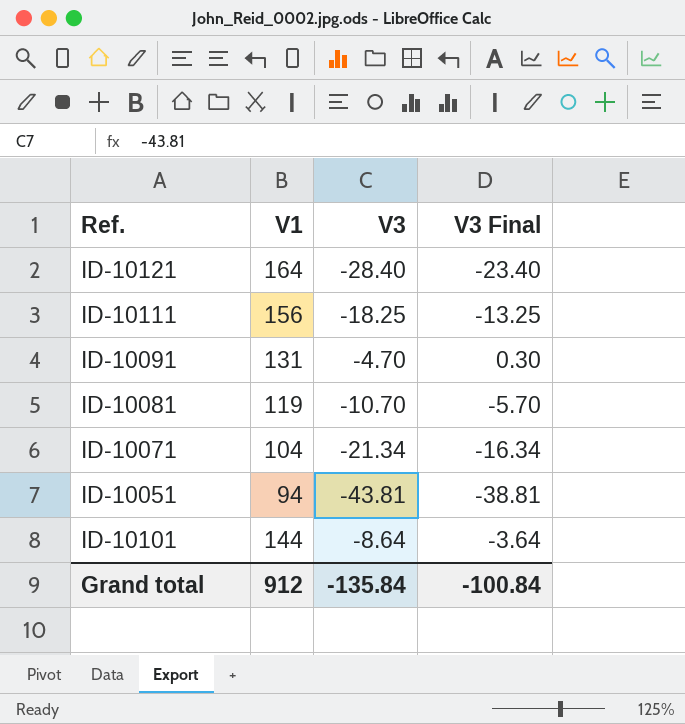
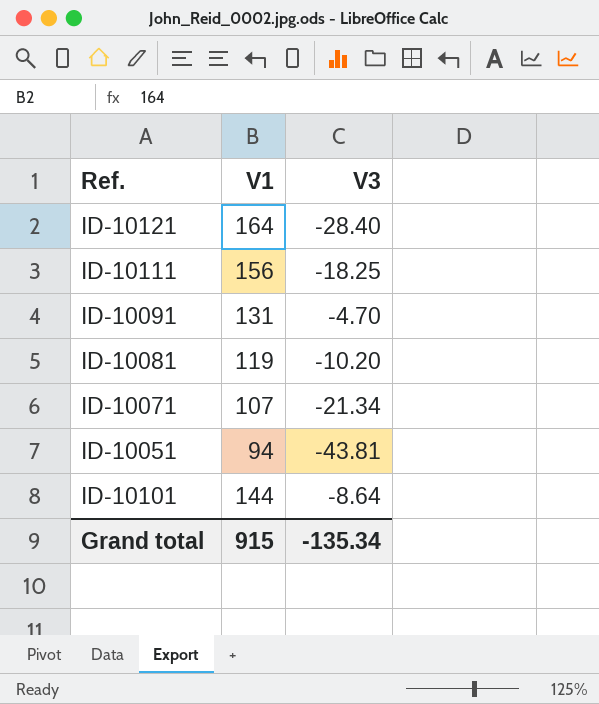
column V3 Final | formula: [V3] + 5 -> none
ID-10081 | V3: -10.70 -> -10.20
ID-10071 | V1: 104 -> 107
Grand total | V1: 912 -> 915
Grand total | V3: -135.84 -> -135.34

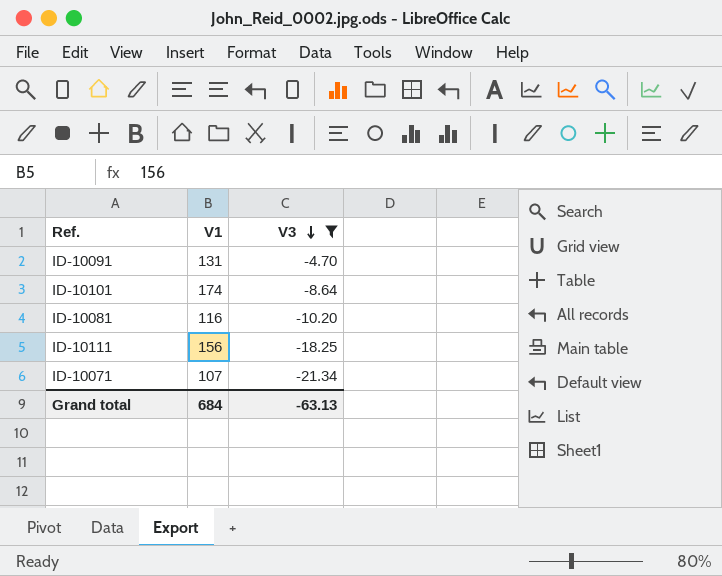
filter: none -> V3 >= -21.34
row order: none -> V3 descending
ID-10101 | V1: 144 -> 174
ID-10081 | V1: 119 -> 116
Grand total | V1: 915 -> 684
Grand total | V3: -135.34 -> -63.13

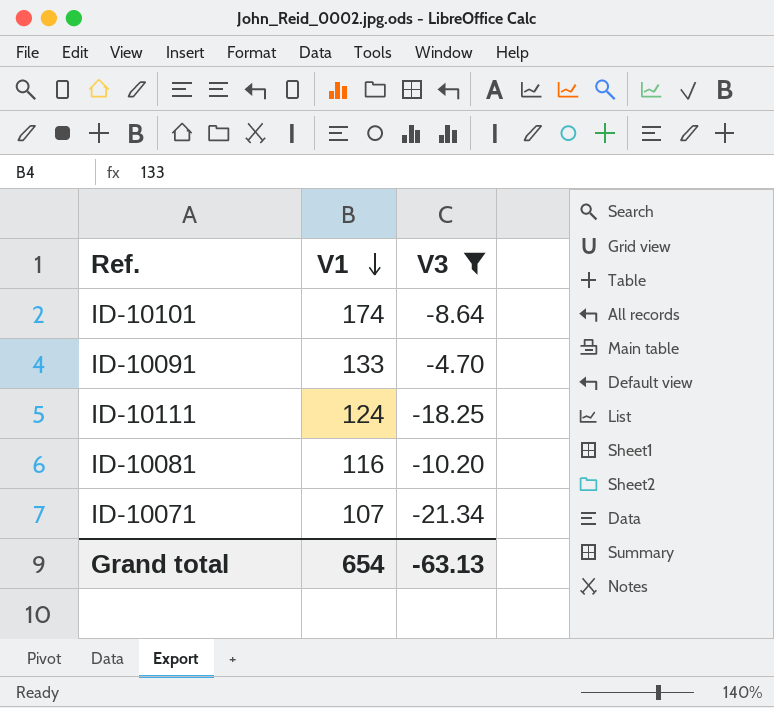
row order: V3 descending -> V1 descending
ID-10091 | V1: 131 -> 133
ID-10111 | V1: 156 -> 124
Grand total | V1: 684 -> 654

